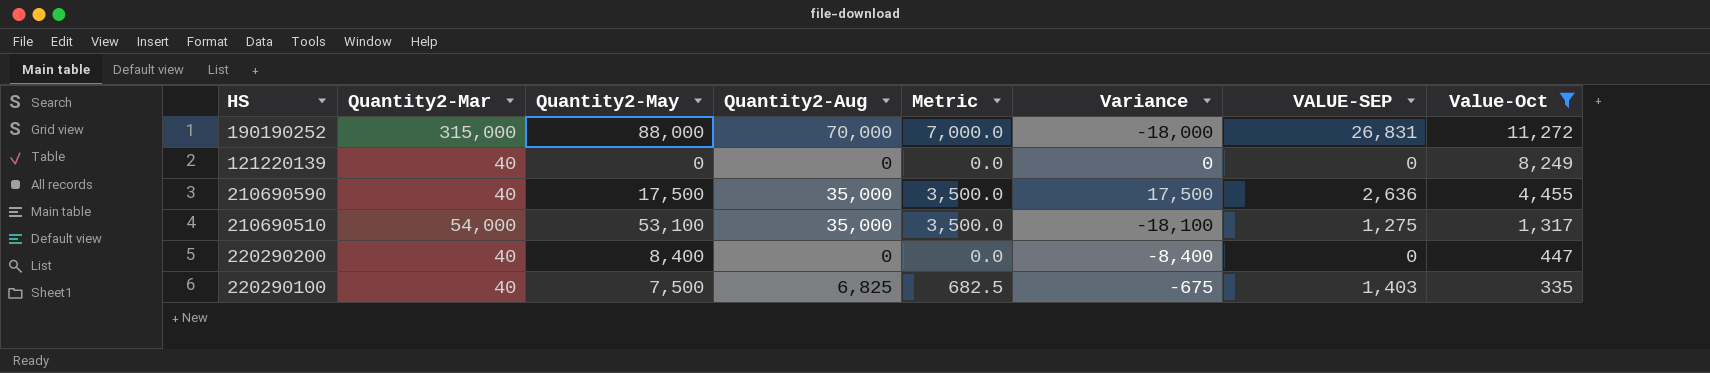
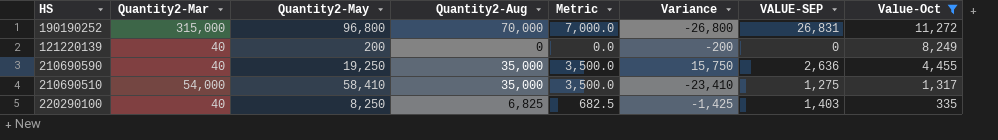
row 220290200: 40 | 8,400 | 0 | 0.0 | -8,400 | 0 | 447 -> none
190190252 | Quantity2-May: 88,000 -> 96,800
190190252 | Variance: -18,000 -> -26,800
121220139 | Quantity2-May: 0 -> 200
121220139 | Variance: 0 -> -200
210690590 | Quantity2-May: 17,500 -> 19,250
210690590 | Variance: 17,500 -> 15,750
210690510 | Quantity2-May: 53,100 -> 58,410
210690510 | Variance: -18,100 -> -23,410
220290100 | Quantity2-May: 7,500 -> 8,250
220290100 | Variance: -675 -> -1,425

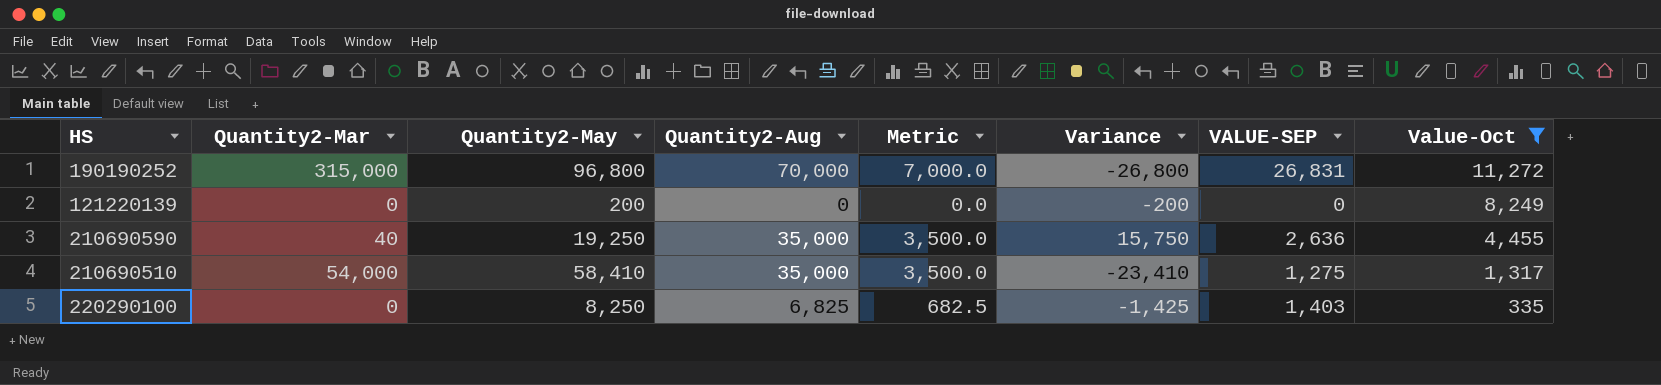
121220139 | Quantity2-Mar: 40 -> 0
220290100 | Quantity2-Mar: 40 -> 0

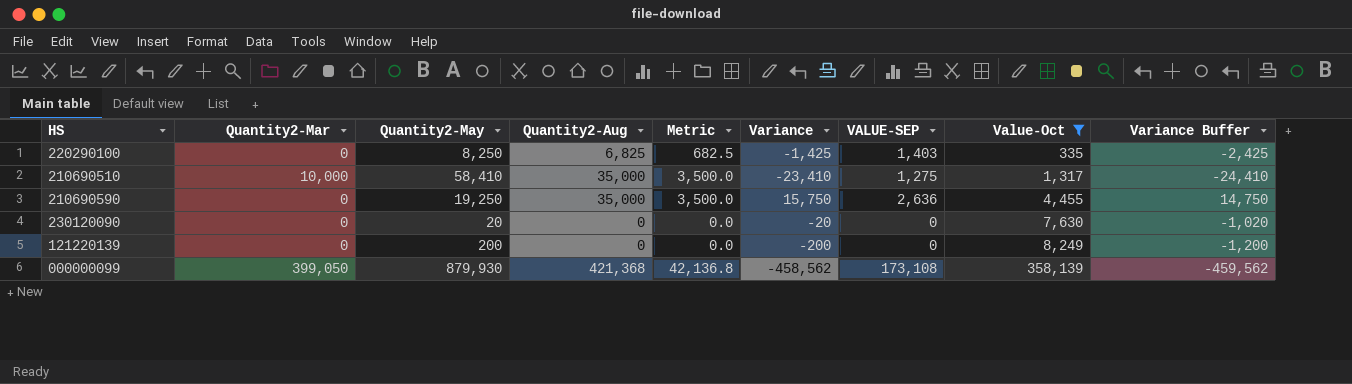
row order: Value-Oct descending -> Value-Oct ascending
column Variance Buffer | formula: none -> [Variance] - 1000
row 190190252: 315,000 | 96,800 | 70,000 | 7,000.0 | -26,800 | 26,831 | 11,272 -> none
210690510 | Quantity2-Mar: 54,000 -> 10,000
210690590 | Quantity2-Mar: 40 -> 0
row 230120090: none -> 0 | 20 | 0 | 0.0 | -20 | 0 | 7,630 | -1,020
row 000000099: none -> 399,050 | 879,930 | 421,368 | 42,136.8 | -458,562 | 173,108 | 358,139 | -459,562

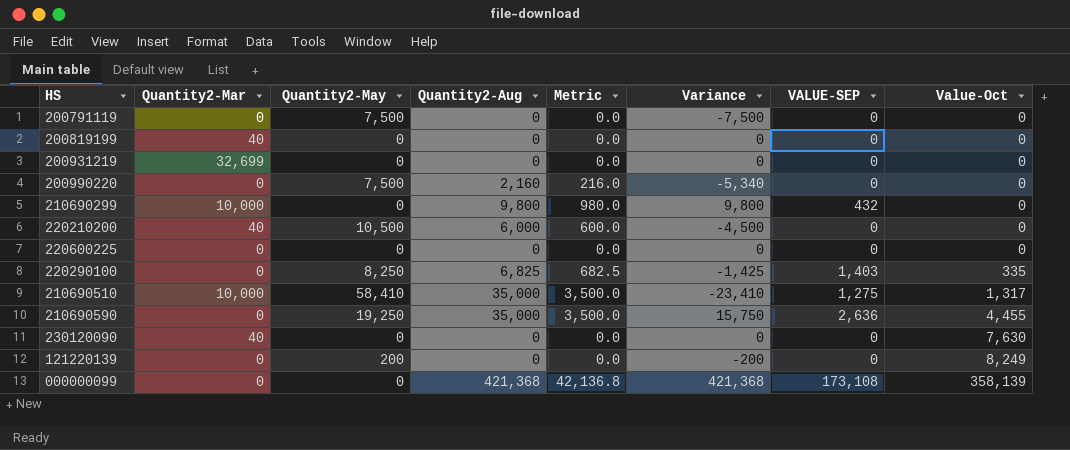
filter: Value-Oct != 0 -> none
column Variance Buffer | formula: [Variance] - 1000 -> none
230120090 | Quantity2-Mar: 0 -> 40
230120090 | Quantity2-May: 20 -> 0
230120090 | Variance: -20 -> 0
000000099 | Quantity2-Mar: 399,050 -> 0
000000099 | Quantity2-May: 879,930 -> 0
000000099 | Variance: -458,562 -> 421,368

